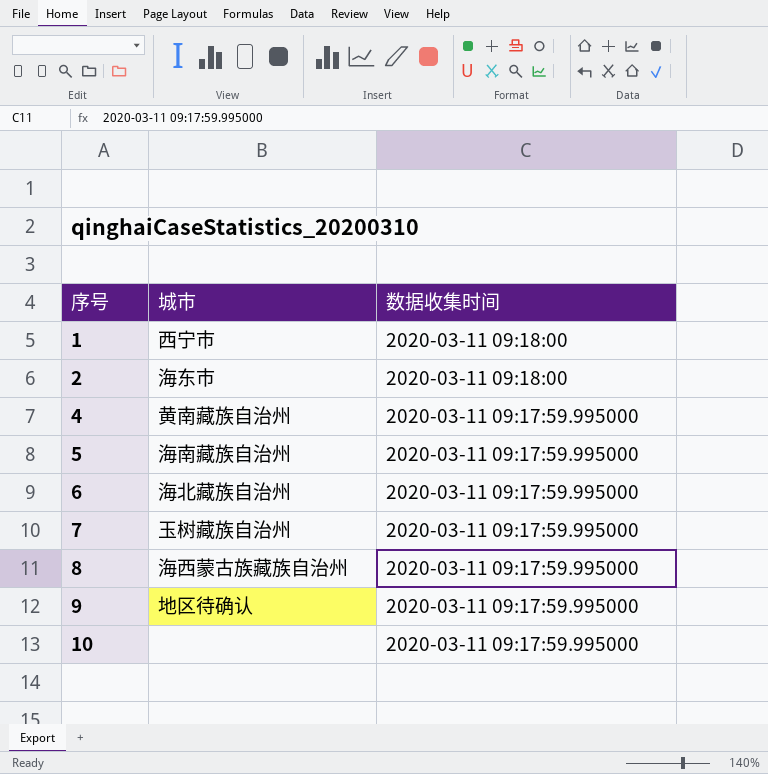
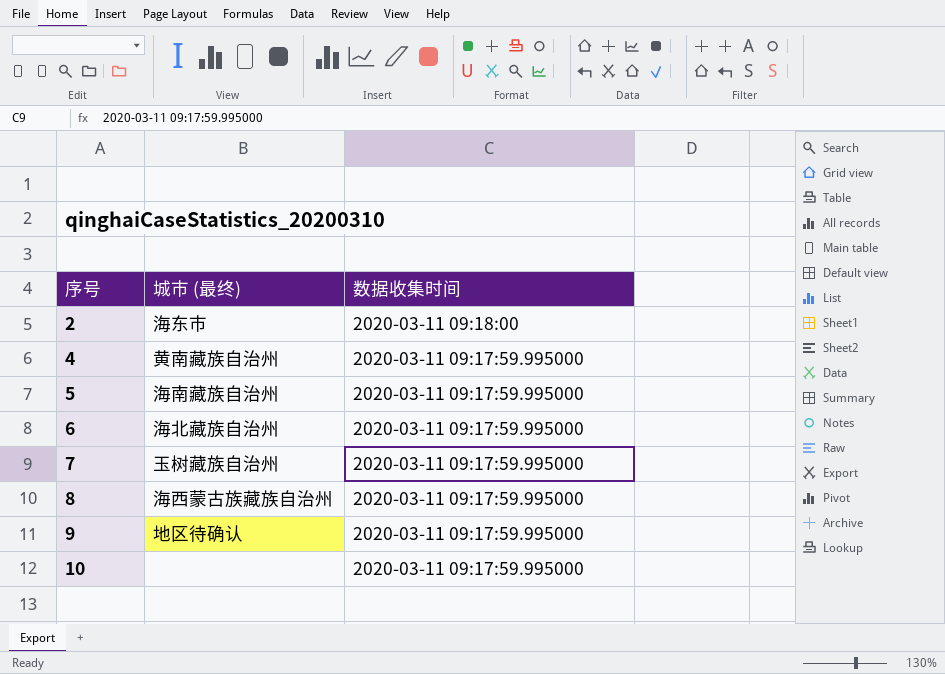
column name: 城市 -> 城市 (最终)
row 1: 西宁市 | 2020-03-11 09:18:00 -> none

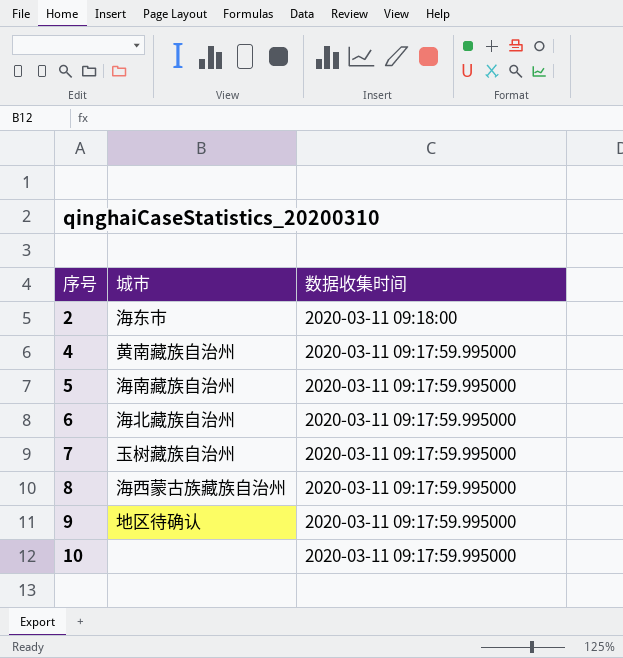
column name: 城市 (最终) -> 城市

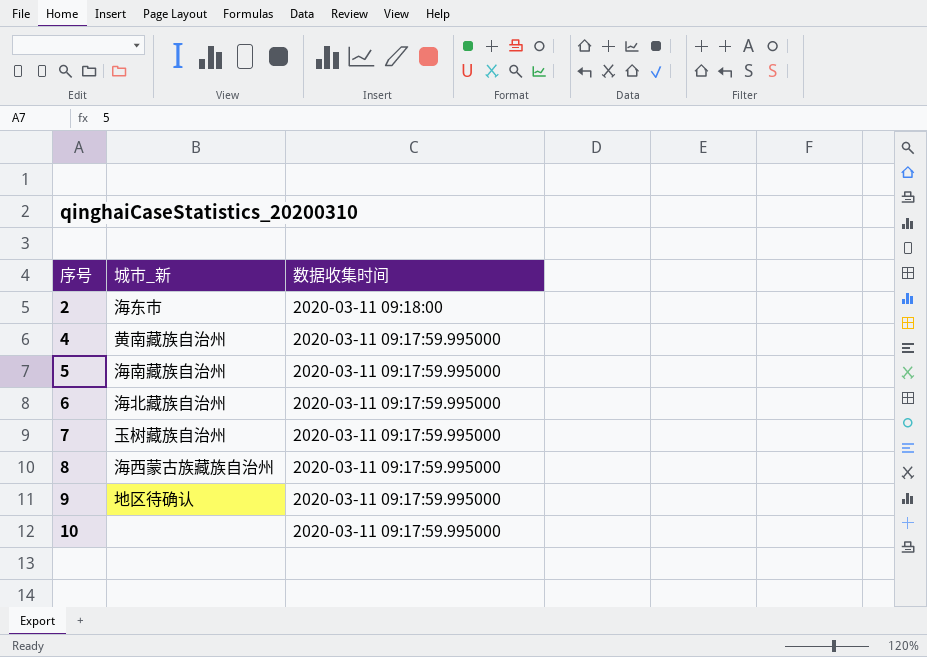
column name: 城市 -> 城市_新

